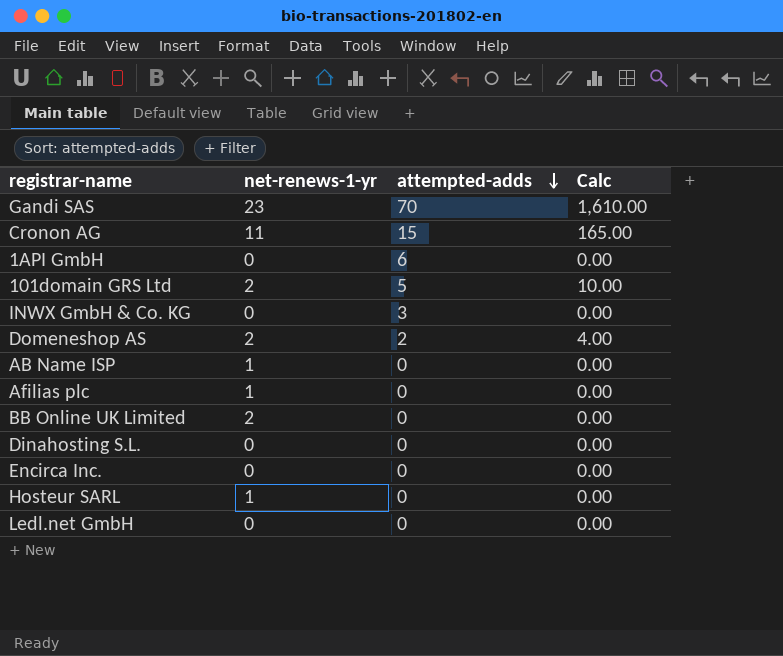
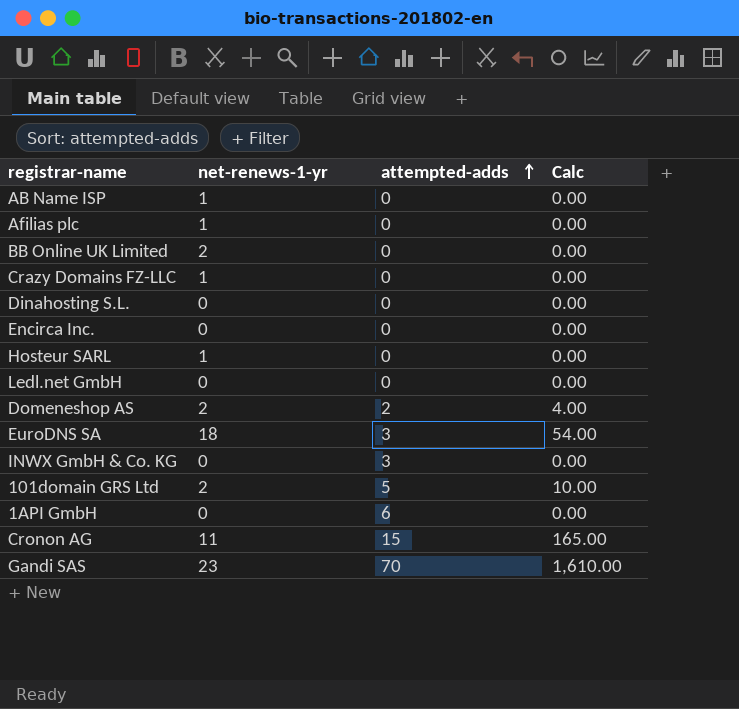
row order: attempted-adds descending -> attempted-adds ascending
row Crazy Domains FZ-LLC: none -> 1 | 0 | 0.00
row EuroDNS SA: none -> 18 | 3 | 54.00

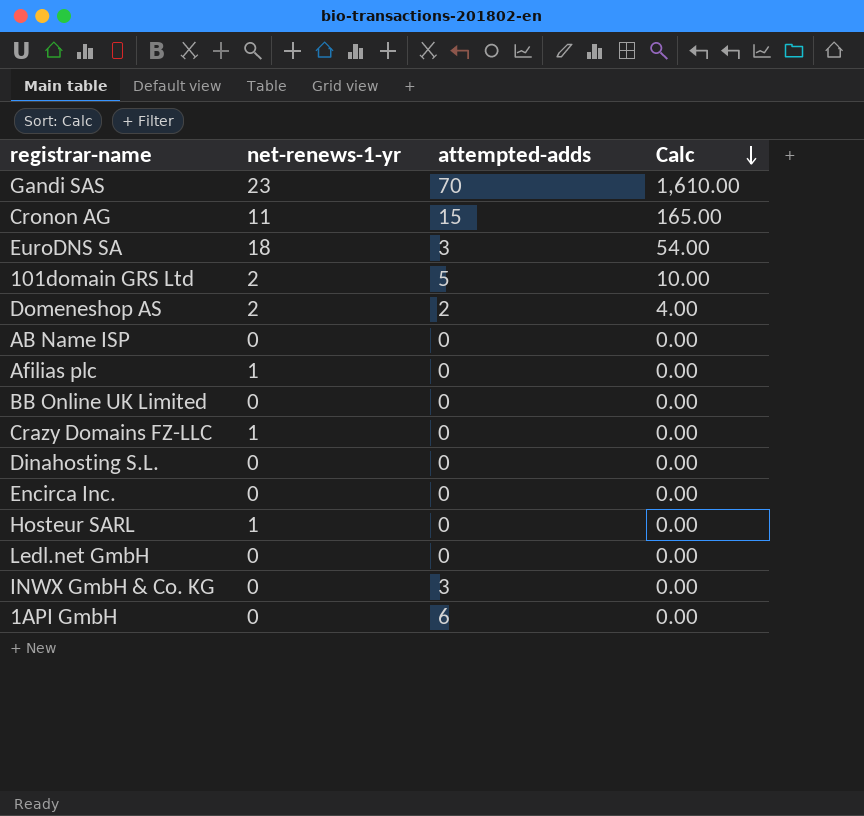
row order: attempted-adds ascending -> Calc descending
AB Name ISP | net-renews-1-yr: 1 -> 0
BB Online UK Limited | net-renews-1-yr: 2 -> 0

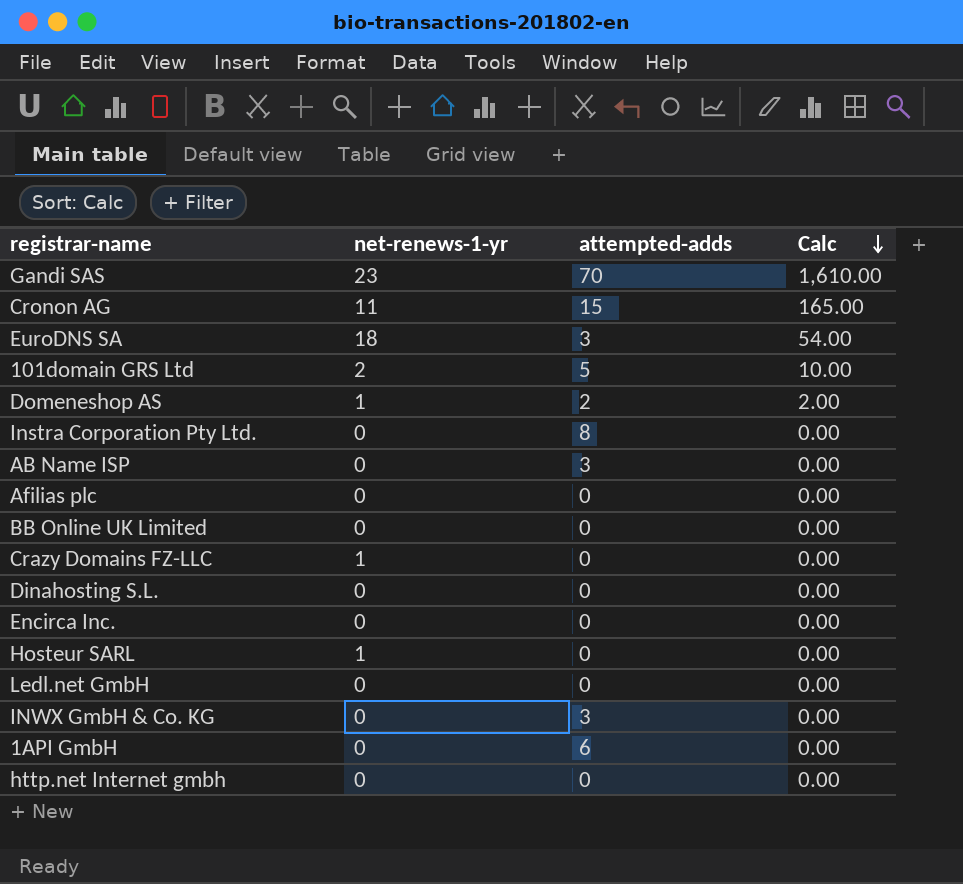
Domeneshop AS | net-renews-1-yr: 2 -> 1
Domeneshop AS | Calc: 4.00 -> 2.00
row Instra Corporation Pty Ltd.: none -> 0 | 8 | 0.00
AB Name ISP | attempted-adds: 0 -> 3
Afilias plc | net-renews-1-yr: 1 -> 0
row http.net Internet gmbh: none -> 0 | 0 | 0.00

